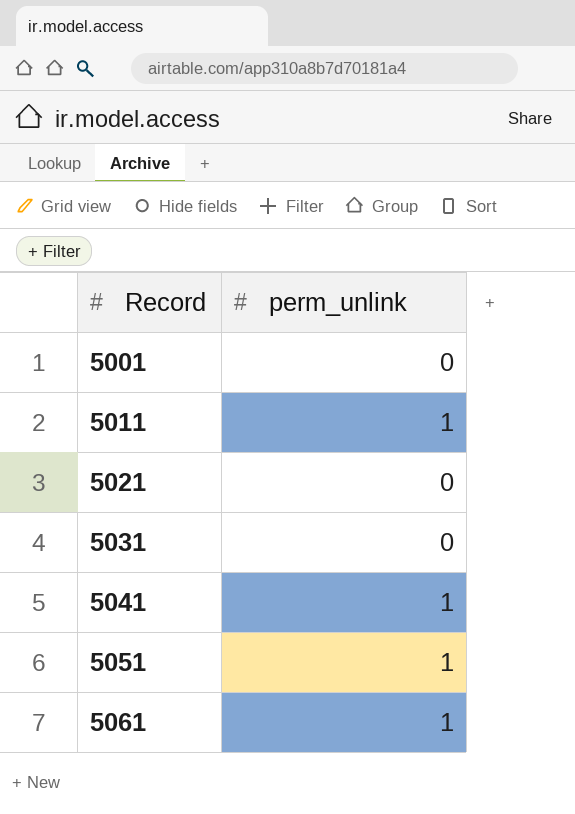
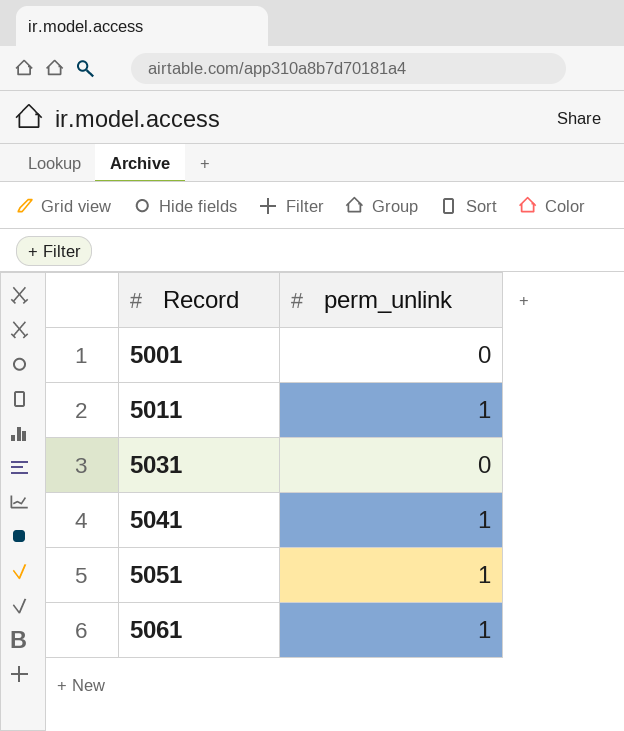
row 5021: 0 -> none

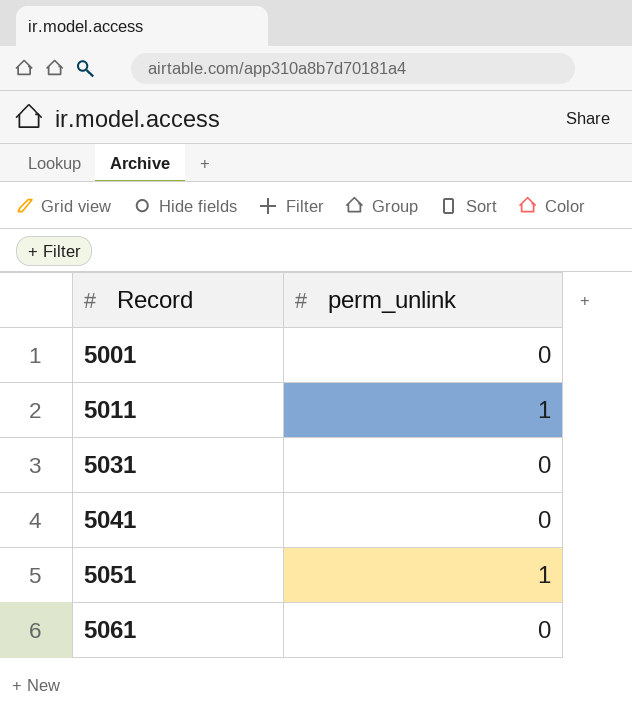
5041 | perm_unlink: 1 -> 0
5061 | perm_unlink: 1 -> 0

